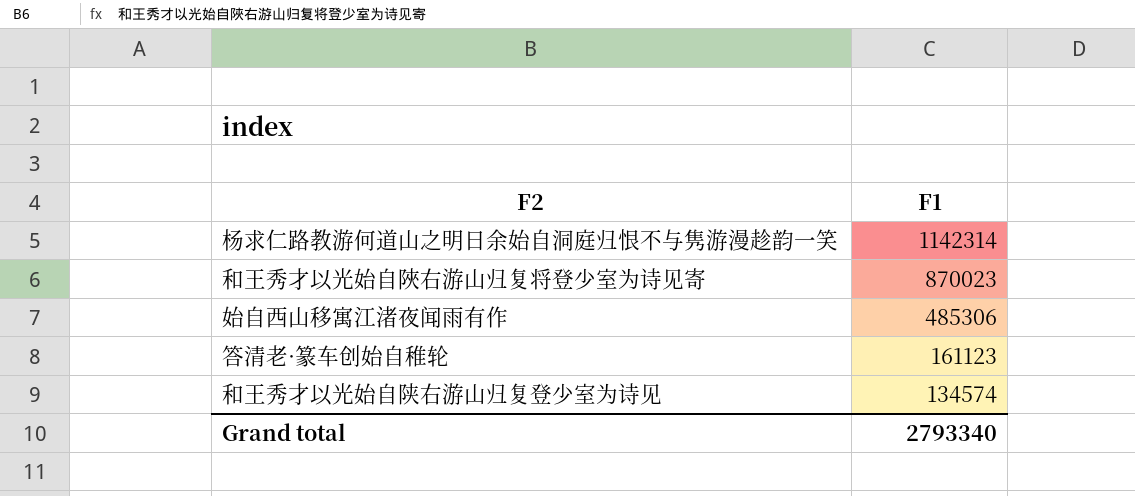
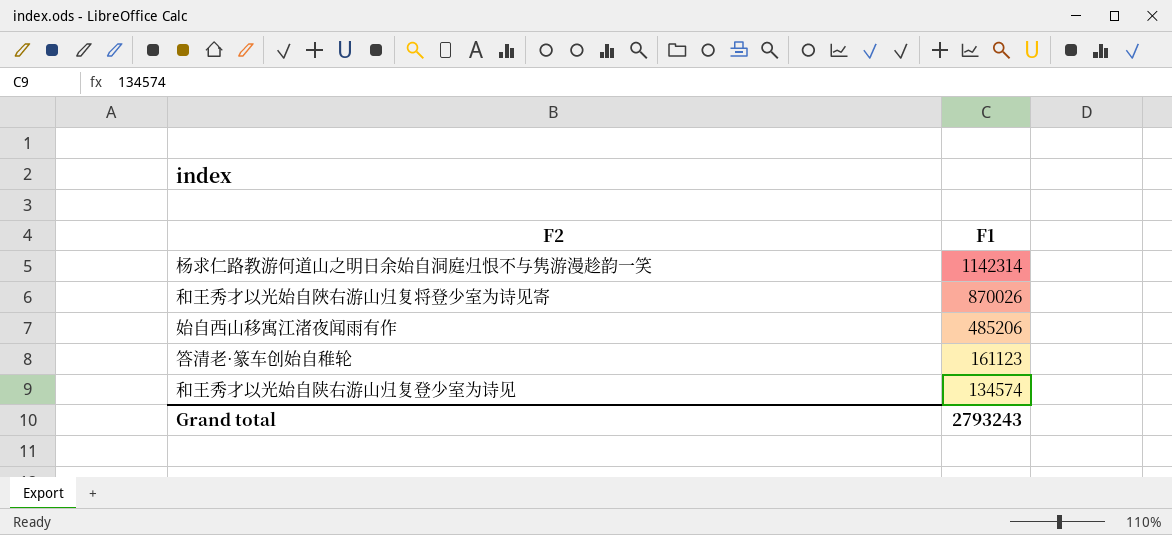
和王秀才以光始自陜右游山归复将登少室为诗见寄 | F1: 870023 -> 870026
始自西山移寓江渚夜闻雨有作 | F1: 485306 -> 485206
Grand total | F1: 2793340 -> 2793243

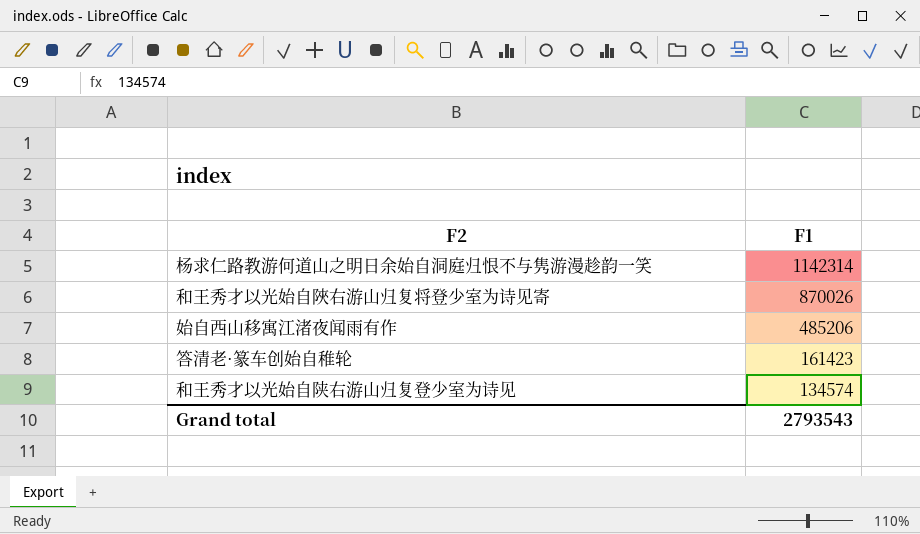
答清老·篆车创始自稚轮 | F1: 161123 -> 161423
Grand total | F1: 2793243 -> 2793543

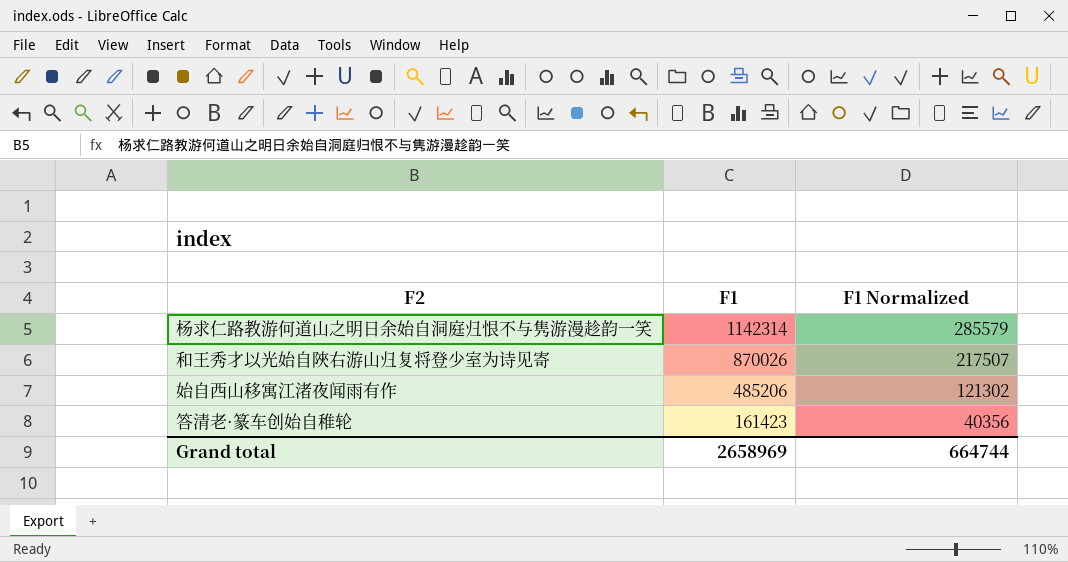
column F1 Normalized | formula: none -> [F1] * 0.25
row 和王秀才以光始自陕右游山归复登少室为诗见: 134574 -> none
Grand total | F1: 2793543 -> 2658969

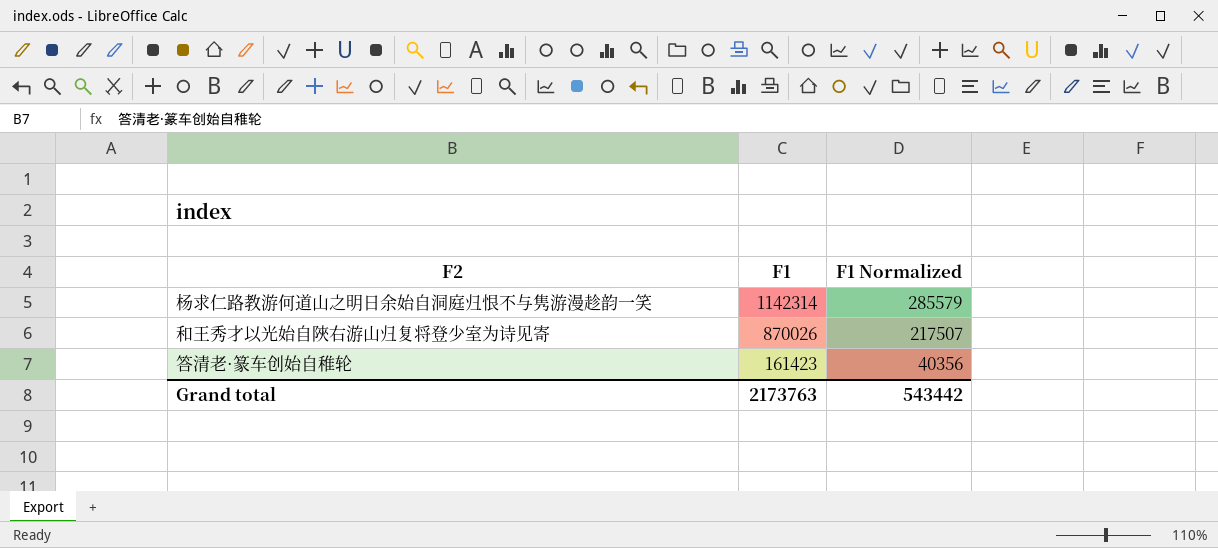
row 始自西山移寓江渚夜闻雨有作: 485206 | 121302 -> none
Grand total | F1: 2658969 -> 2173763
Grand total | F1 Normalized: 664744 -> 543442

